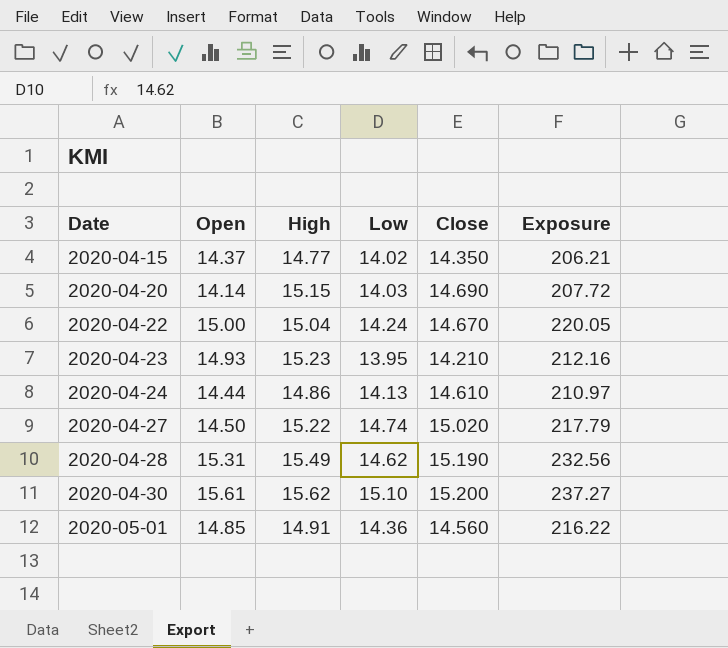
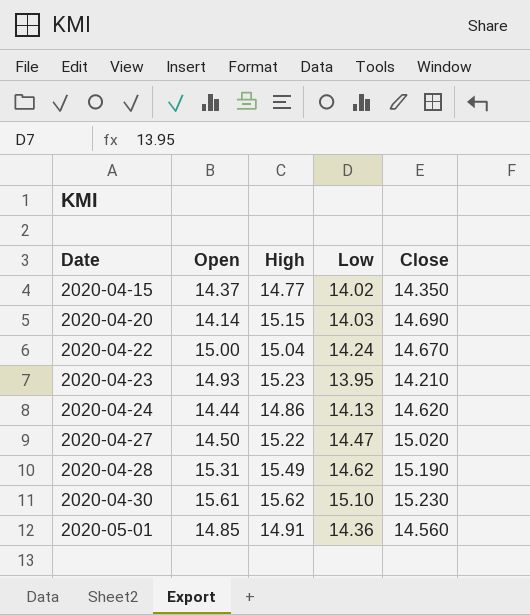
column Exposure | formula: [Open] * [Close] -> none
2020-04-24 | Close: 14.610 -> 14.620
2020-04-27 | Low: 14.74 -> 14.47
2020-04-30 | Close: 15.200 -> 15.230

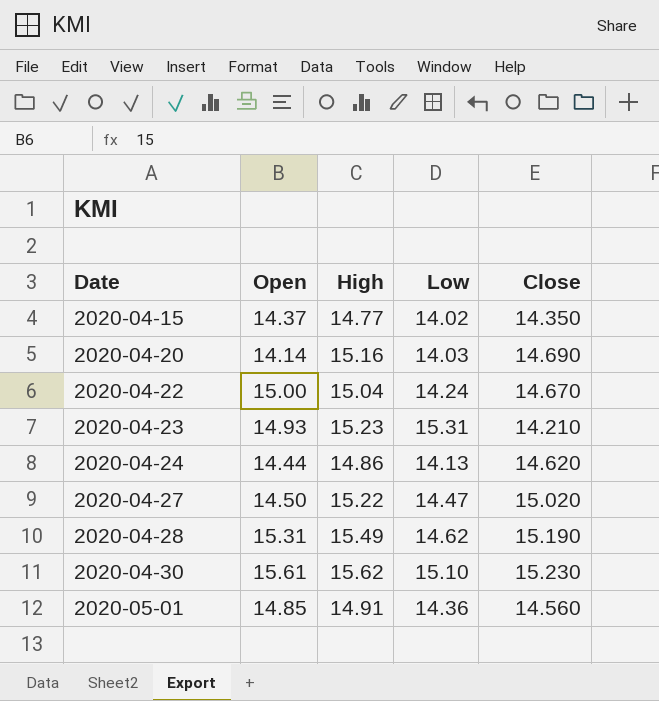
2020-04-20 | High: 15.15 -> 15.16
2020-04-23 | Low: 13.95 -> 15.31

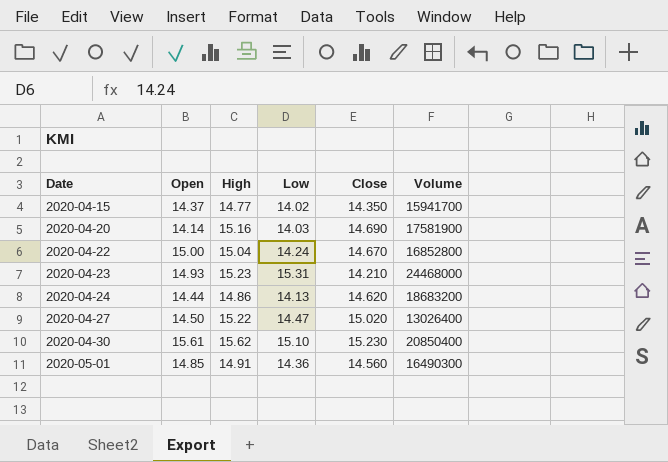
column Volume | position: none -> 6
row 2020-04-28: 15.31 | 15.49 | 14.62 | 15.190 -> none

